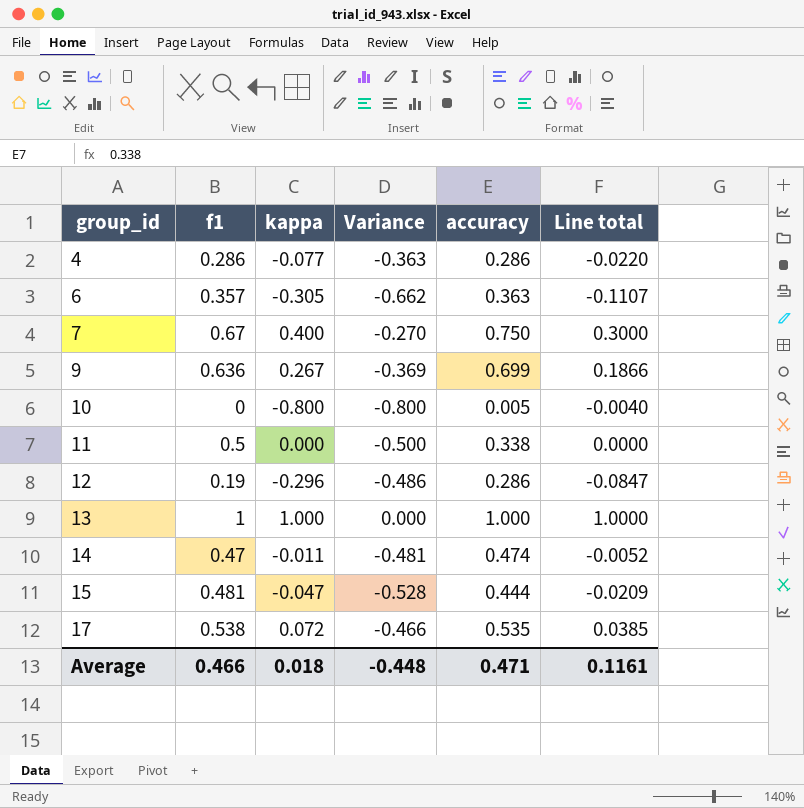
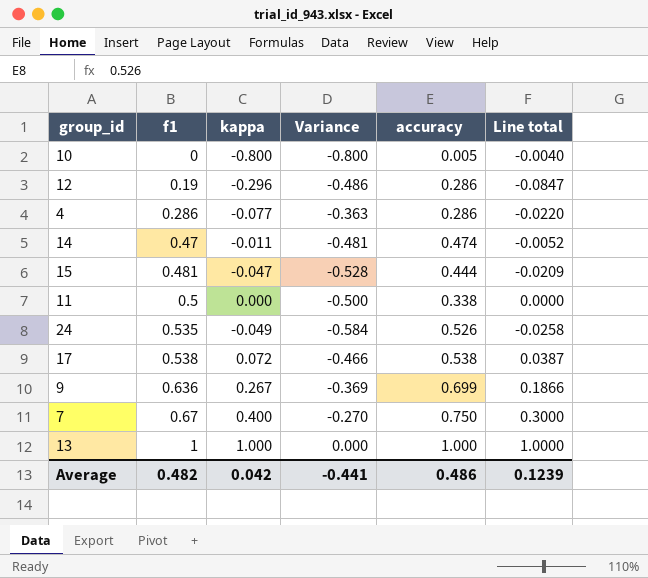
row order: group_id ascending -> f1 ascending
row 6: 0.357 | -0.305 | -0.662 | 0.363 | -0.1107 -> none
row 24: none -> 0.535 | -0.049 | -0.584 | 0.526 | -0.0258
17 | accuracy: 0.535 -> 0.538
17 | Line total: 0.0385 -> 0.0387
Average | f1: 0.466 -> 0.482
Average | kappa: 0.018 -> 0.042
Average | Variance: -0.448 -> -0.441
Average | accuracy: 0.471 -> 0.486
Average | Line total: 0.1161 -> 0.1239

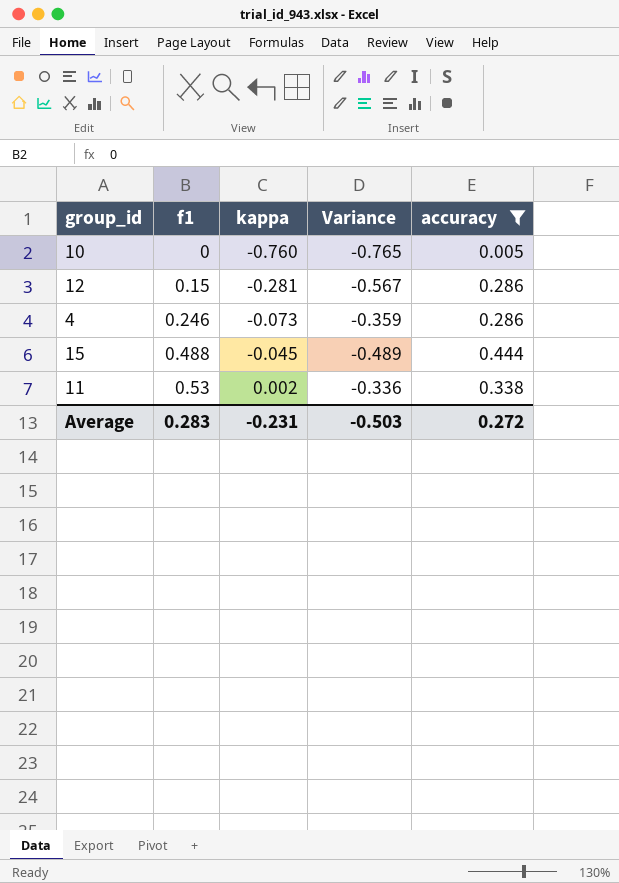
filter: none -> accuracy <= 0.444
column Line total | formula: [kappa] * [accuracy] -> none
column Variance | formula: [kappa] - [f1] -> [kappa] - [accuracy]
10 | kappa: -0.800 -> -0.760
12 | f1: 0.19 -> 0.15
12 | kappa: -0.296 -> -0.281
4 | f1: 0.286 -> 0.246
4 | kappa: -0.077 -> -0.073
15 | f1: 0.481 -> 0.488
15 | kappa: -0.047 -> -0.045
11 | f1: 0.5 -> 0.53
11 | kappa: 0.000 -> 0.002
Average | f1: 0.482 -> 0.283
Average | kappa: 0.042 -> -0.231
Average | Variance: -0.441 -> -0.503
Average | accuracy: 0.486 -> 0.272

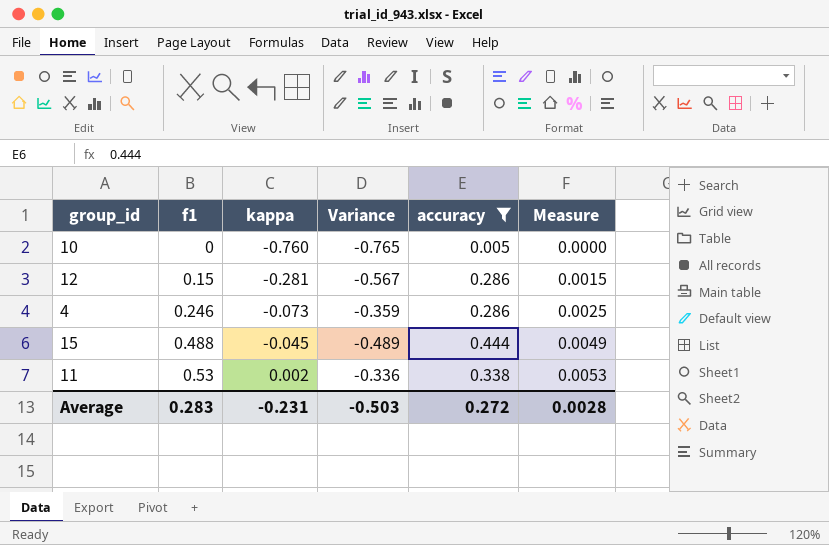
column Measure | formula: none -> [f1] * 0.01

